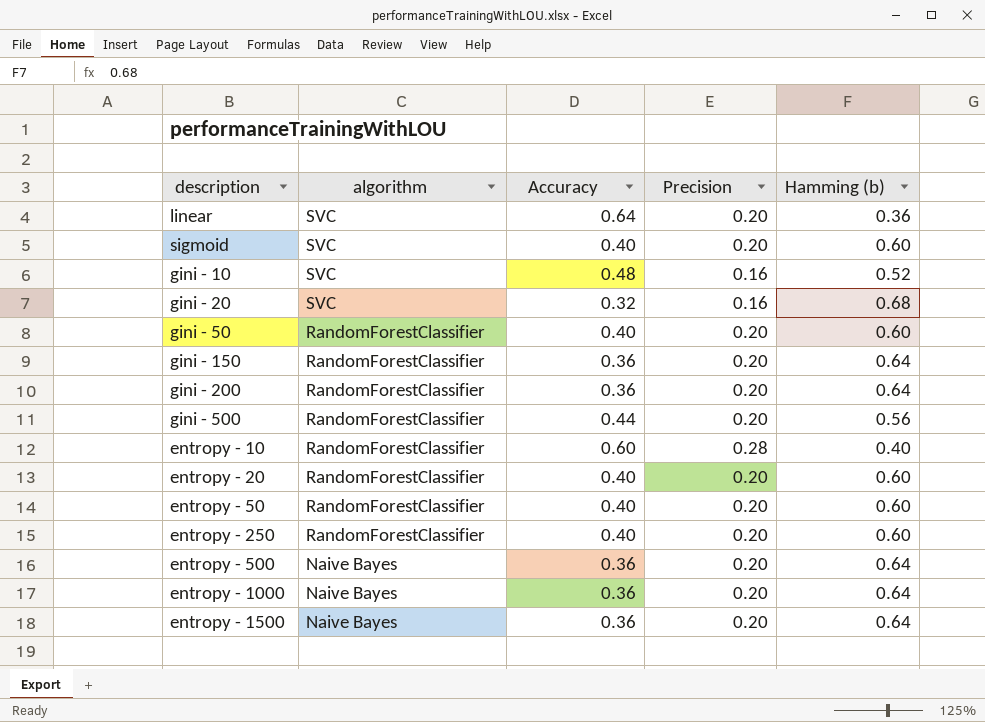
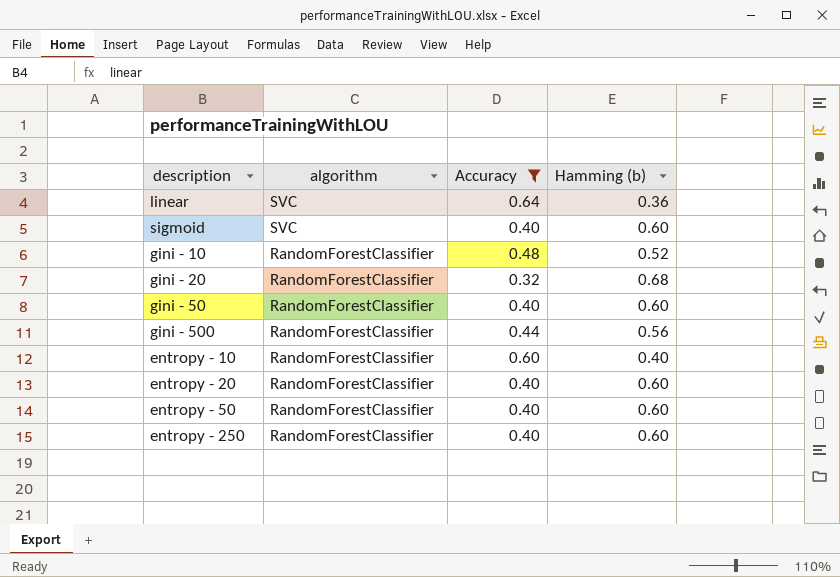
filter: none -> Accuracy != 0.36
column Precision | position: 4 -> none
gini - 10 | algorithm: SVC -> RandomForestClassifier
gini - 20 | algorithm: SVC -> RandomForestClassifier

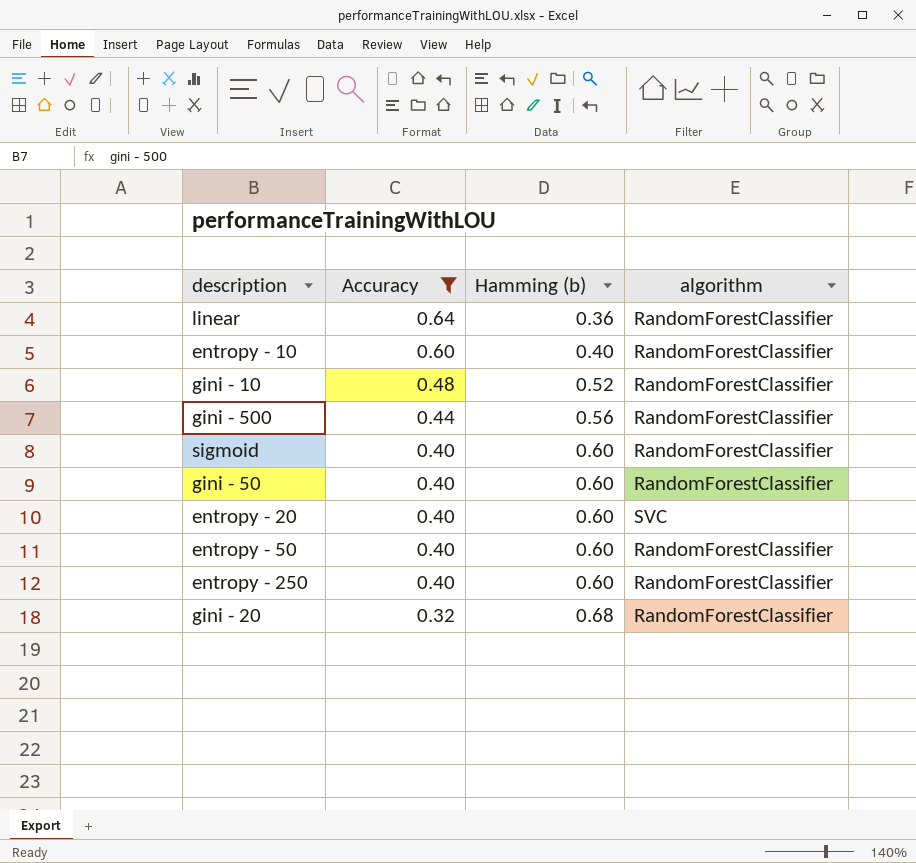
row order: algorithm descending -> Accuracy descending
column algorithm | position: 2 -> 4
linear | algorithm: SVC -> RandomForestClassifier
sigmoid | algorithm: SVC -> RandomForestClassifier
entropy - 20 | algorithm: RandomForestClassifier -> SVC

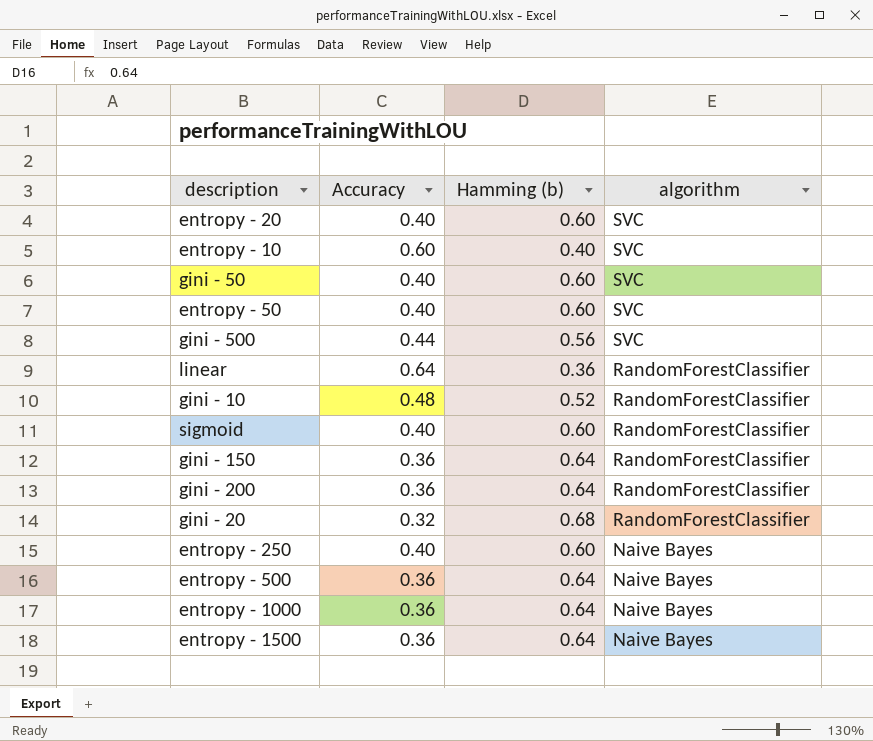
filter: Accuracy != 0.36 -> none
row order: Accuracy descending -> algorithm descending
entropy - 10 | algorithm: RandomForestClassifier -> SVC
gini - 50 | algorithm: RandomForestClassifier -> SVC
entropy - 50 | algorithm: RandomForestClassifier -> SVC
gini - 500 | algorithm: RandomForestClassifier -> SVC
entropy - 250 | algorithm: RandomForestClassifier -> Naive Bayes

